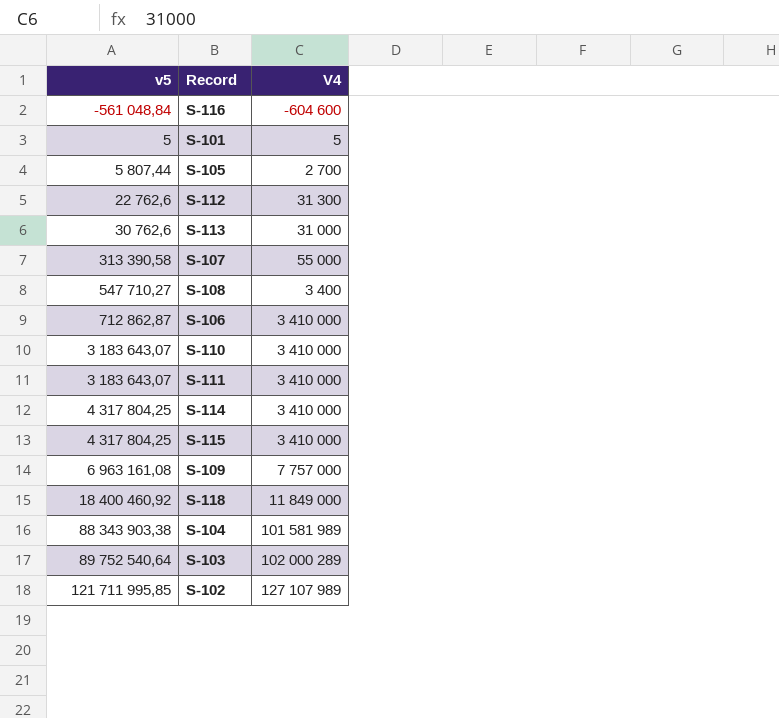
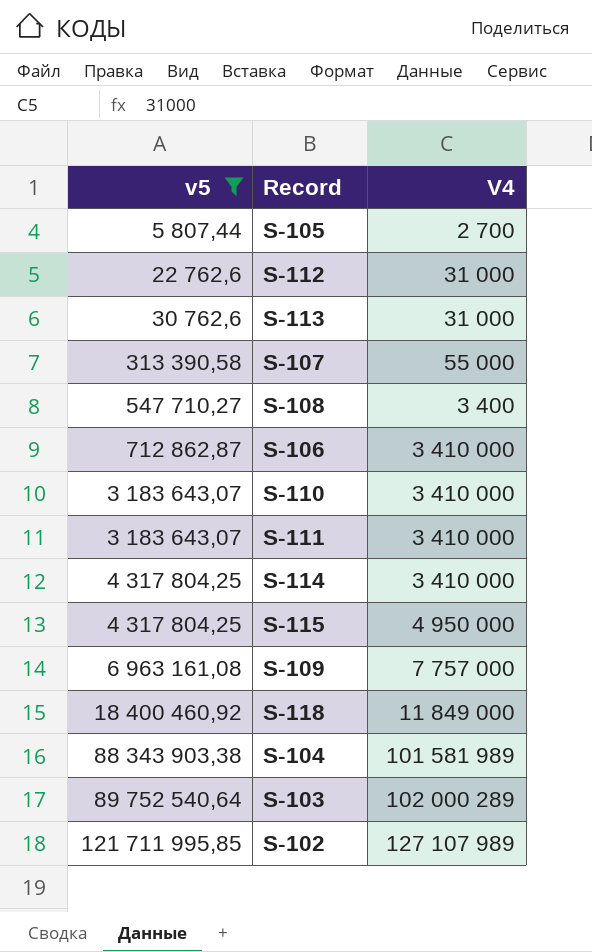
filter: none -> v5 >= 5 807,44
S-112 | V4: 31 300 -> 31 000
S-115 | V4: 3 410 000 -> 4 950 000

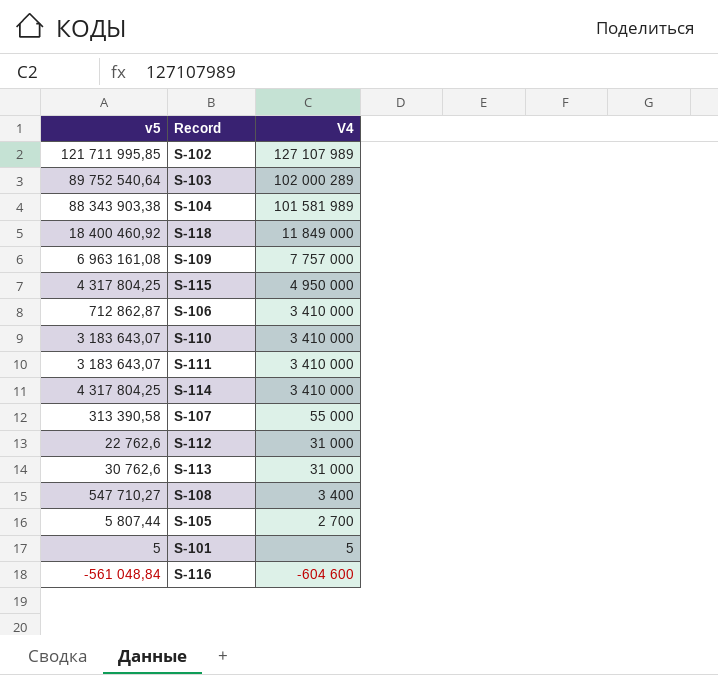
filter: v5 >= 5 807,44 -> none
row order: v5 ascending -> V4 descending

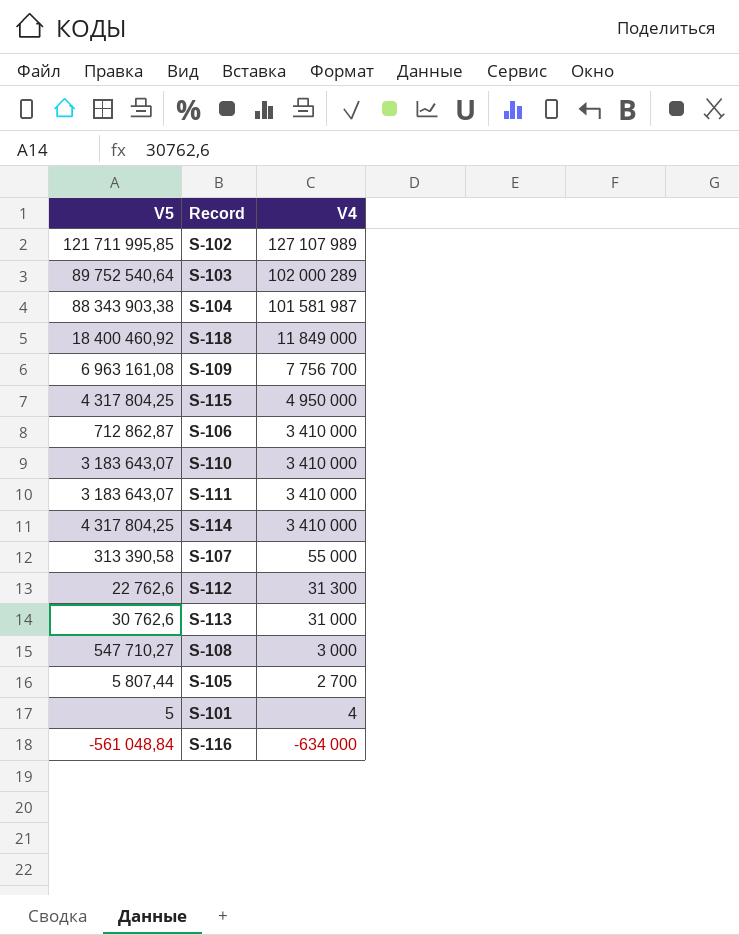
column name: v5 -> V5
S-104 | V4: 101 581 989 -> 101 581 987
S-109 | V4: 7 757 000 -> 7 756 700
S-112 | V4: 31 000 -> 31 300
S-108 | V4: 3 400 -> 3 000
S-101 | V4: 5 -> 4
S-116 | V4: -604 600 -> -634 000

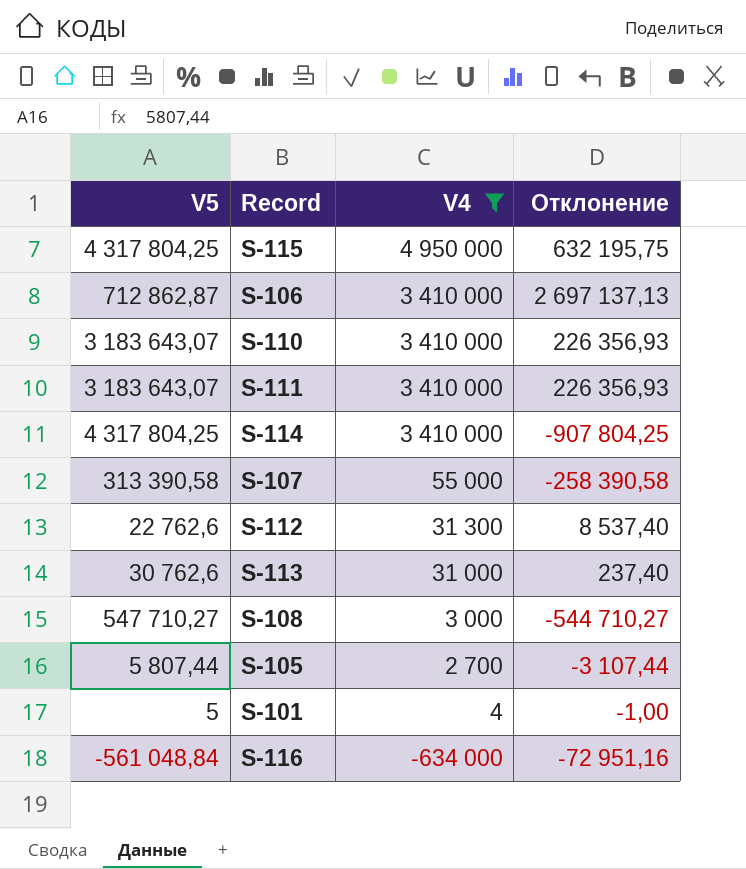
filter: none -> V4 <= 4 950 000
column Отклонение | formula: none -> [V4] - [V5]

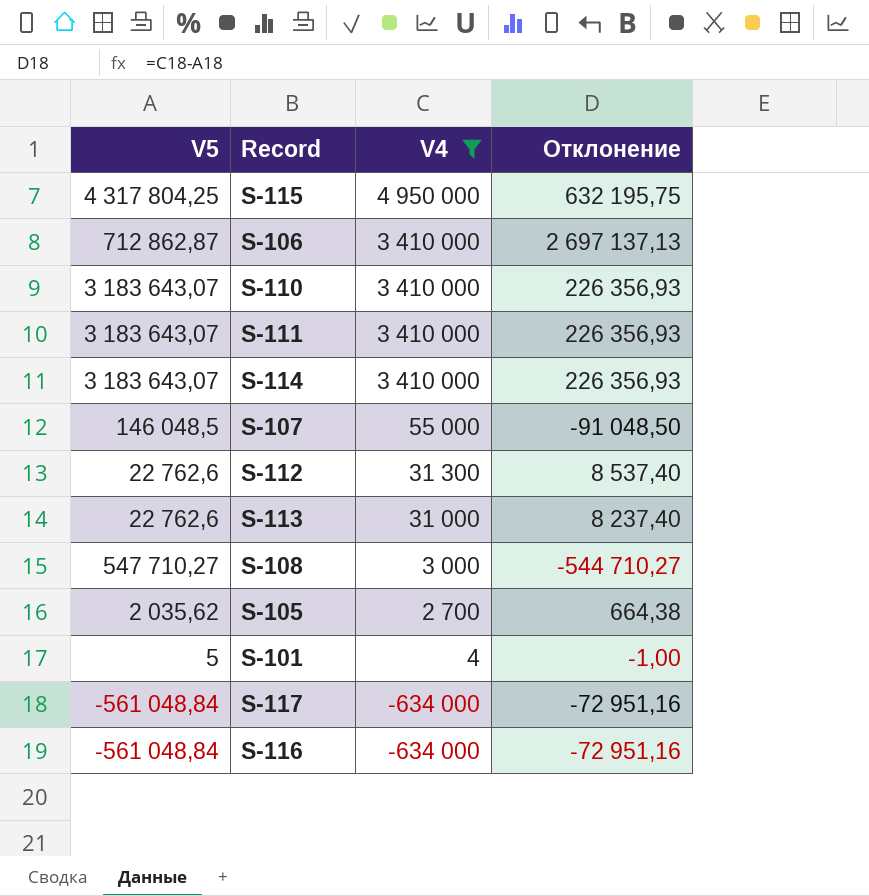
S-114 | V5: 4 317 804,25 -> 3 183 643,07
S-114 | Отклонение: -907 804,25 -> 226 356,93
S-107 | V5: 313 390,58 -> 146 048,5
S-107 | Отклонение: -258 390,58 -> -91 048,50
S-113 | V5: 30 762,6 -> 22 762,6
S-113 | Отклонение: 237,40 -> 8 237,40
S-105 | V5: 5 807,44 -> 2 035,62
S-105 | Отклонение: -3 107,44 -> 664,38
row S-117: none -> -561 048,84 | -634 000 | -72 951,16

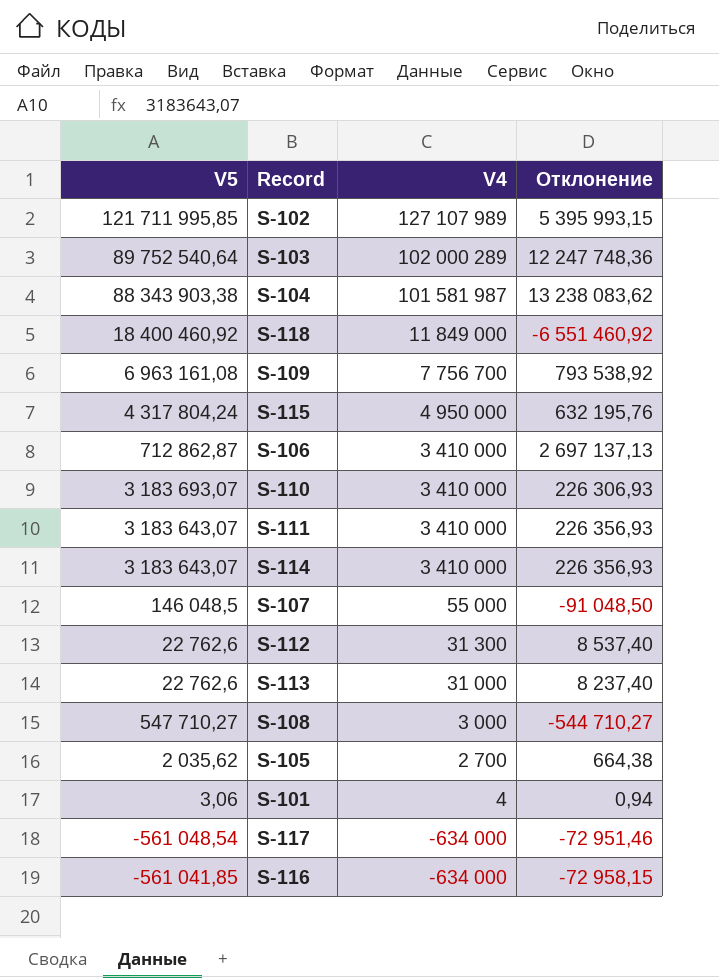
filter: V4 <= 4 950 000 -> none
S-115 | V5: 4 317 804,25 -> 4 317 804,24
S-115 | Отклонение: 632 195,75 -> 632 195,76
S-110 | V5: 3 183 643,07 -> 3 183 693,07
S-110 | Отклонение: 226 356,93 -> 226 306,93
S-101 | V5: 5 -> 3,06
S-101 | Отклонение: -1,00 -> 0,94
S-117 | V5: -561 048,84 -> -561 048,54
S-117 | Отклонение: -72 951,16 -> -72 951,46
S-116 | V5: -561 048,84 -> -561 041,85
S-116 | Отклонение: -72 951,16 -> -72 958,15

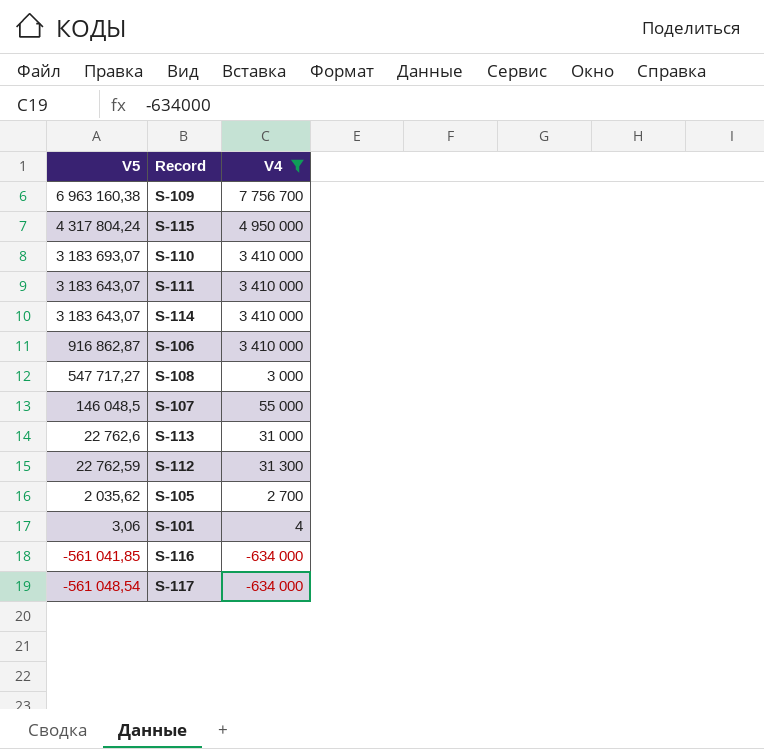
filter: none -> V4 <= 7 756 700
row order: V4 descending -> V5 descending
column Отклонение | formula: [V4] - [V5] -> none
S-109 | V5: 6 963 161,08 -> 6 963 160,38
S-106 | V5: 712 862,87 -> 916 862,87
S-108 | V5: 547 710,27 -> 547 717,27
S-112 | V5: 22 762,6 -> 22 762,59

